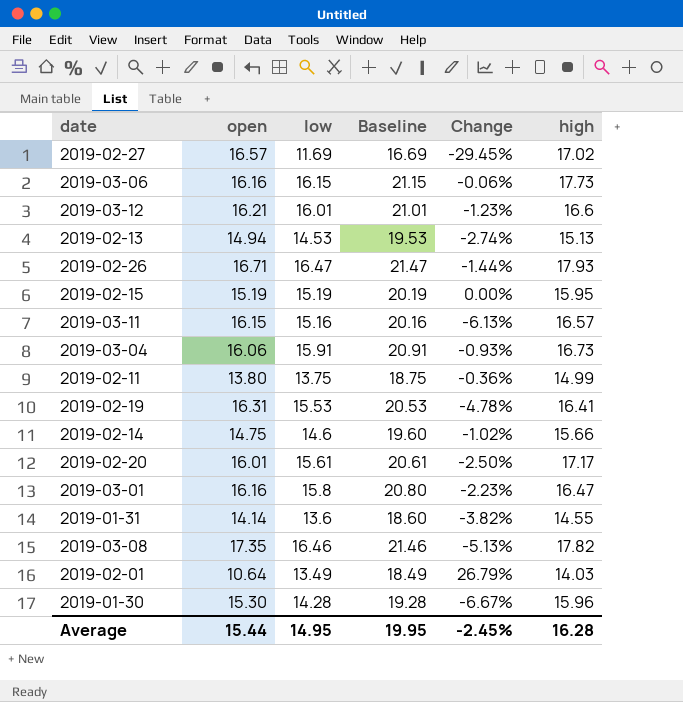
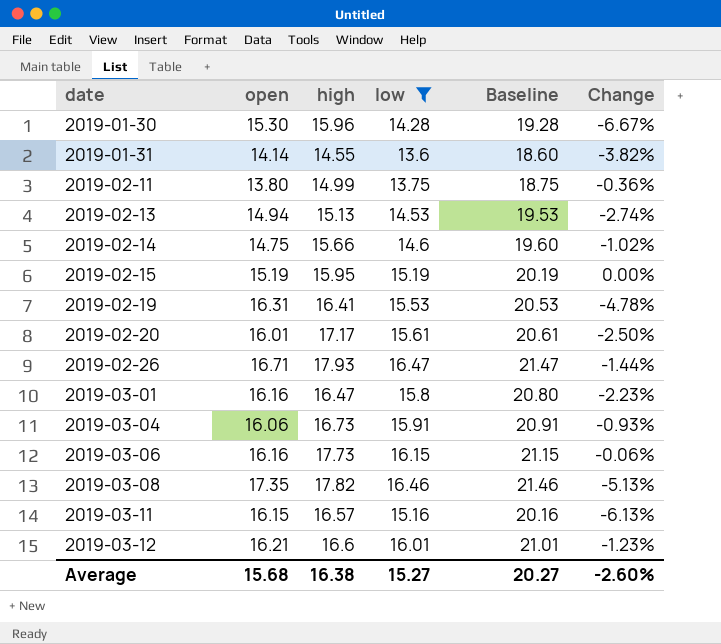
filter: none -> low >= 13.6
row order: none -> date ascending
column high | position: 6 -> 3
Average | open: 15.44 -> 15.68
Average | high: 16.28 -> 16.38
Average | low: 14.95 -> 15.27
Average | Baseline: 19.95 -> 20.27
Average | Change: -2.45% -> -2.60%

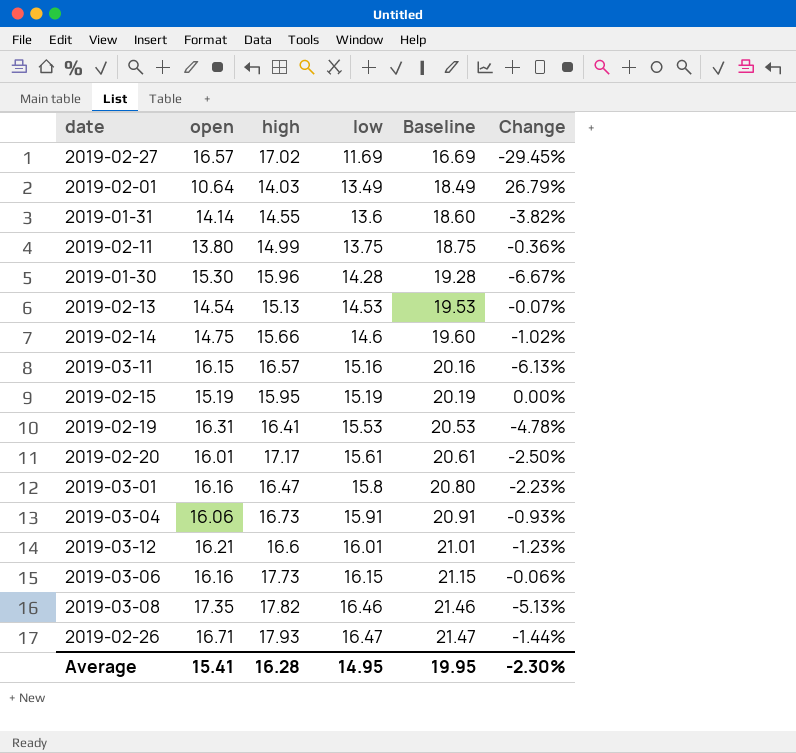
filter: low >= 13.6 -> none
row order: date ascending -> low ascending
2019-02-13 | open: 14.94 -> 14.54
2019-02-13 | Change: -2.74% -> -0.07%
Average | open: 15.68 -> 15.41
Average | high: 16.38 -> 16.28
Average | low: 15.27 -> 14.95
Average | Baseline: 20.27 -> 19.95
Average | Change: -2.60% -> -2.30%

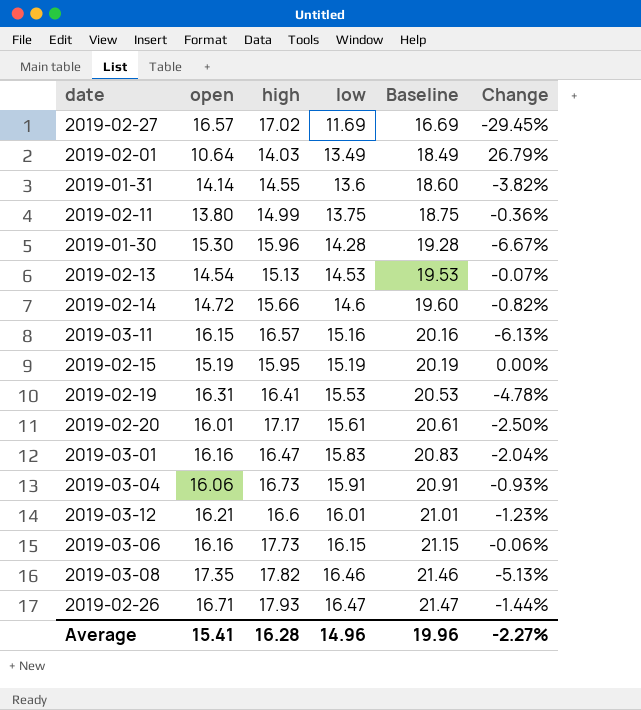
2019-02-14 | open: 14.75 -> 14.72
2019-02-14 | Change: -1.02% -> -0.82%
2019-03-01 | low: 15.8 -> 15.83
2019-03-01 | Baseline: 20.80 -> 20.83
2019-03-01 | Change: -2.23% -> -2.04%
Average | low: 14.95 -> 14.96
Average | Baseline: 19.95 -> 19.96
Average | Change: -2.30% -> -2.27%

